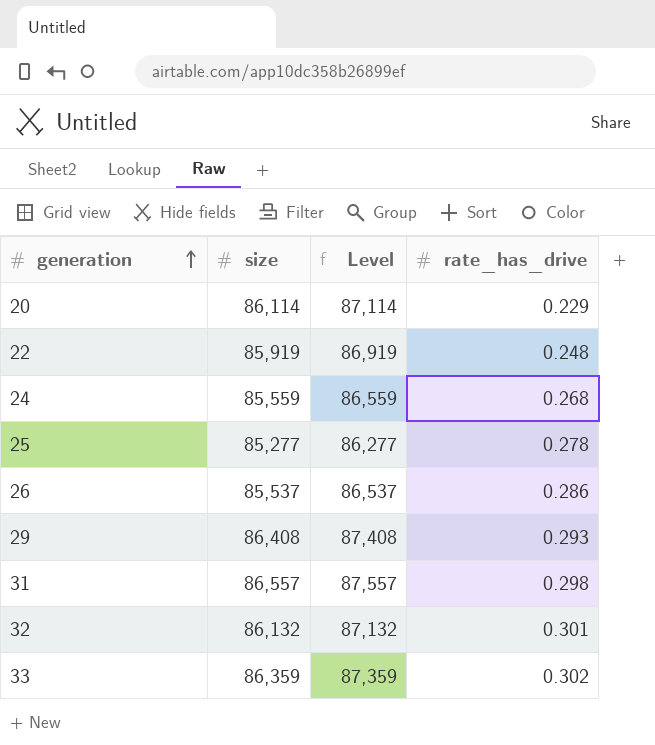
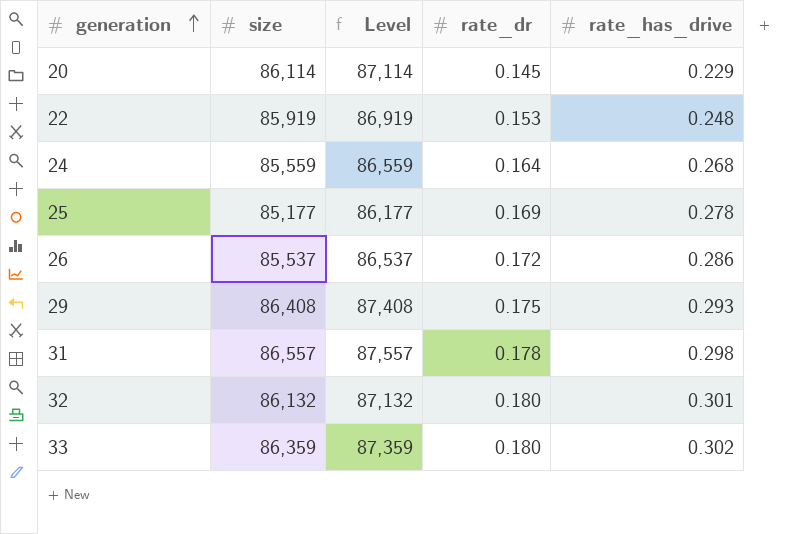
column rate_dr | position: none -> 4
25 | size: 85,277 -> 85,177
25 | Level: 86,277 -> 86,177

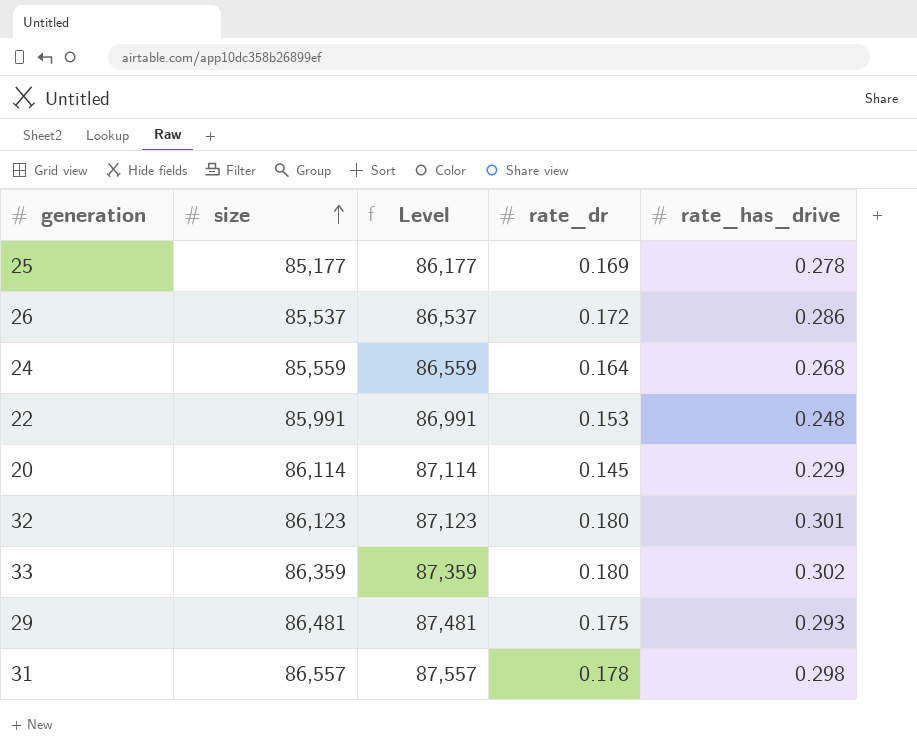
row order: generation ascending -> size ascending
22 | size: 85,919 -> 85,991
22 | Level: 86,919 -> 86,991
32 | size: 86,132 -> 86,123
32 | Level: 87,132 -> 87,123
29 | size: 86,408 -> 86,481
29 | Level: 87,408 -> 87,481

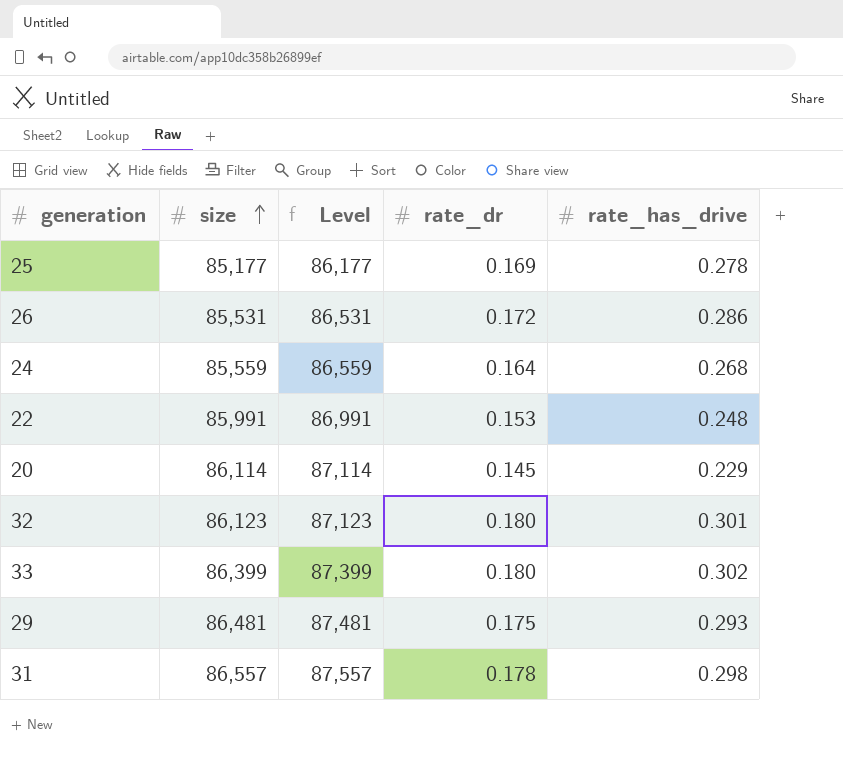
26 | size: 85,537 -> 85,531
26 | Level: 86,537 -> 86,531
33 | size: 86,359 -> 86,399
33 | Level: 87,359 -> 87,399

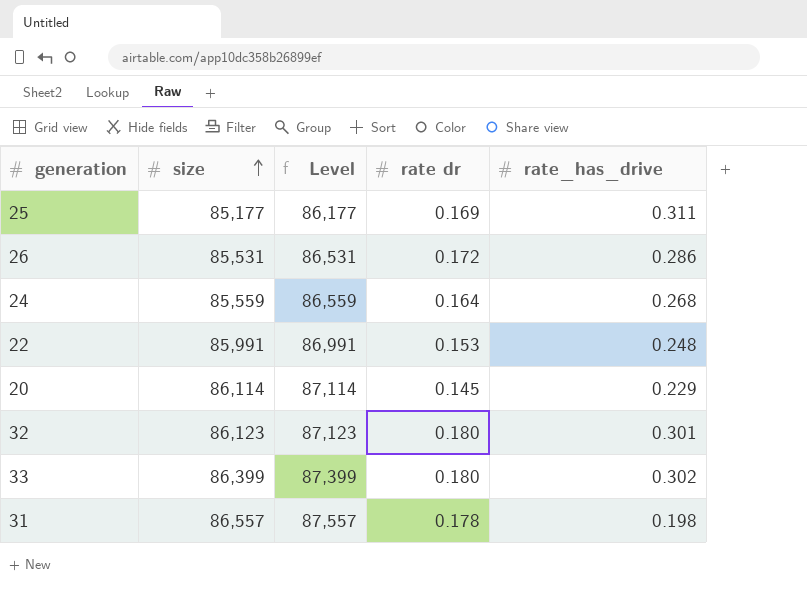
column name: rate_dr -> rate dr
row 29: 86,481 | 87,481 | 0.175 | 0.293 -> none
25 | rate_has_drive: 0.278 -> 0.311
31 | rate_has_drive: 0.298 -> 0.198

